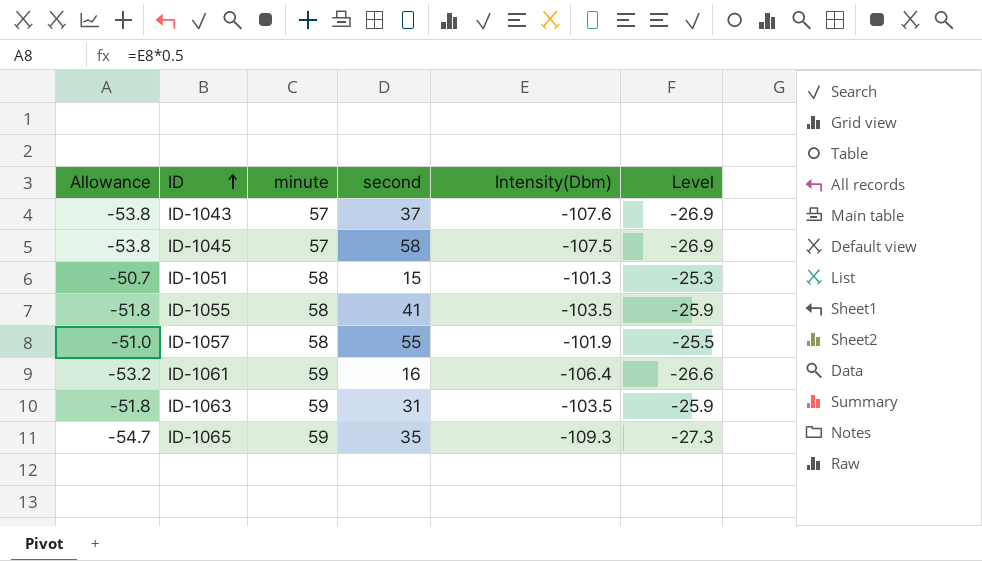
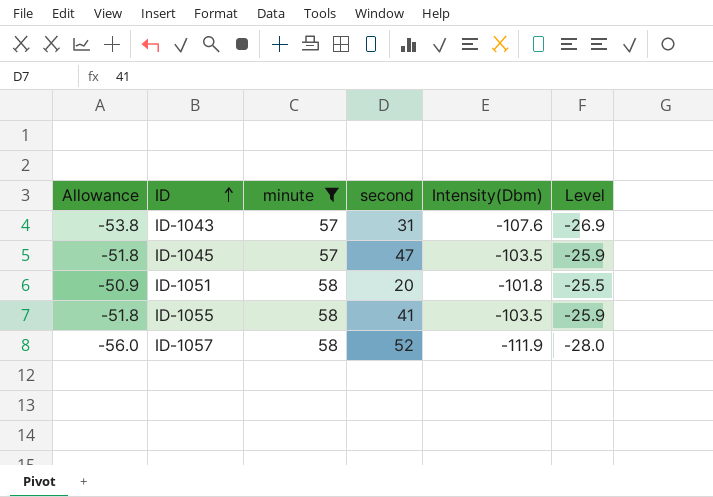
filter: none -> minute != 59
ID-1043 | second: 37 -> 31
ID-1045 | Allowance: -53.8 -> -51.8
ID-1045 | second: 58 -> 47
ID-1045 | Intensity(Dbm): -107.5 -> -103.5
ID-1045 | Level: -26.9 -> -25.9
ID-1051 | Allowance: -50.7 -> -50.9
ID-1051 | second: 15 -> 20
ID-1051 | Intensity(Dbm): -101.3 -> -101.8
ID-1051 | Level: -25.3 -> -25.5
ID-1057 | Allowance: -51.0 -> -56.0
ID-1057 | second: 55 -> 52
ID-1057 | Intensity(Dbm): -101.9 -> -111.9
ID-1057 | Level: -25.5 -> -28.0

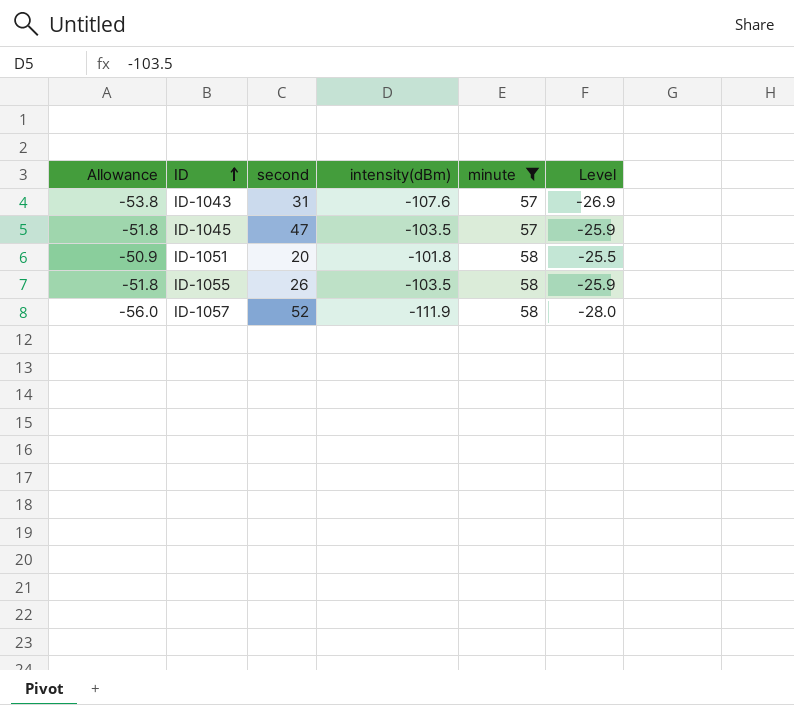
column name: Intensity(Dbm) -> intensity(dBm)
column minute | position: 3 -> 5
ID-1055 | second: 41 -> 26

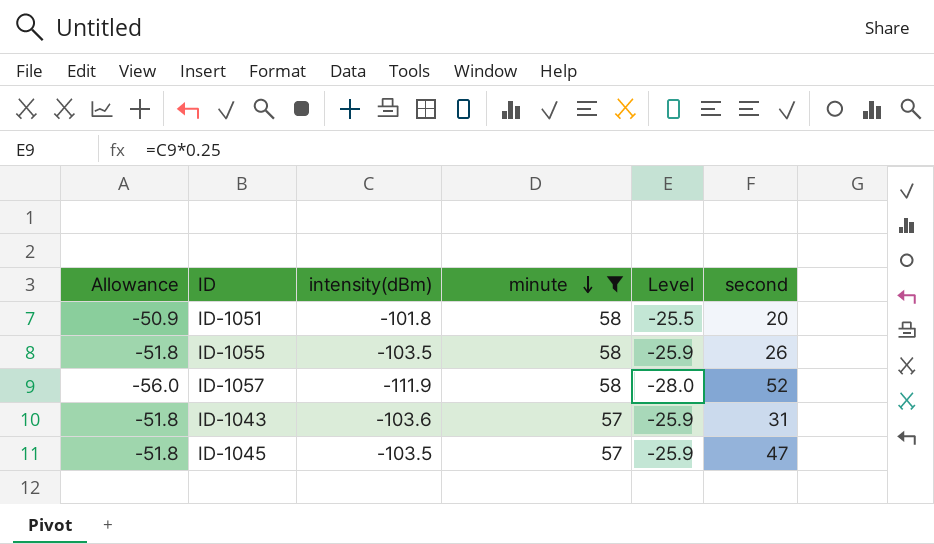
row order: ID ascending -> minute descending
column second | position: 3 -> 6
ID-1043 | Allowance: -53.8 -> -51.8
ID-1043 | intensity(dBm): -107.6 -> -103.6
ID-1043 | Level: -26.9 -> -25.9

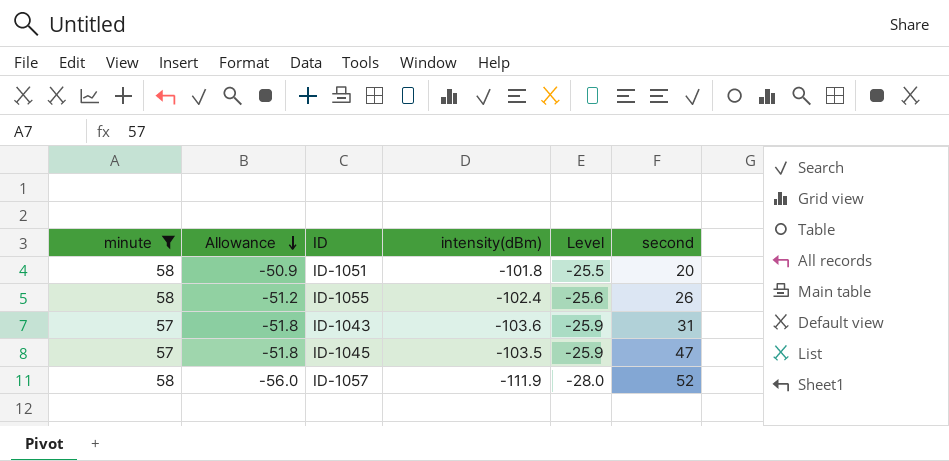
row order: minute descending -> Allowance descending
column minute | position: 4 -> 1
ID-1055 | Allowance: -51.8 -> -51.2
ID-1055 | intensity(dBm): -103.5 -> -102.4
ID-1055 | Level: -25.9 -> -25.6

